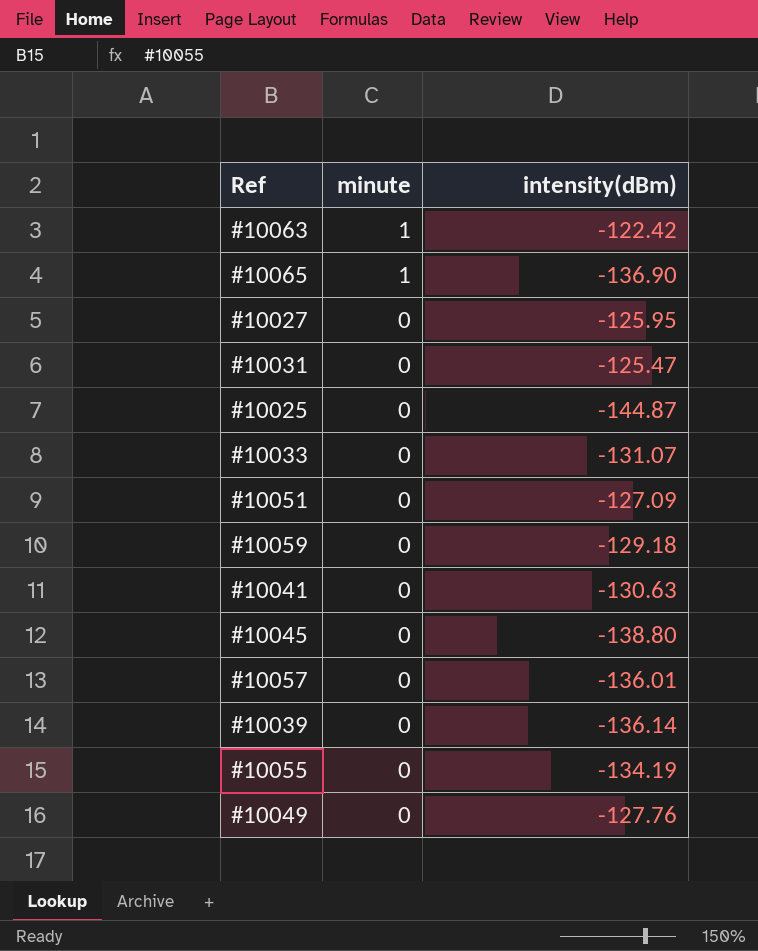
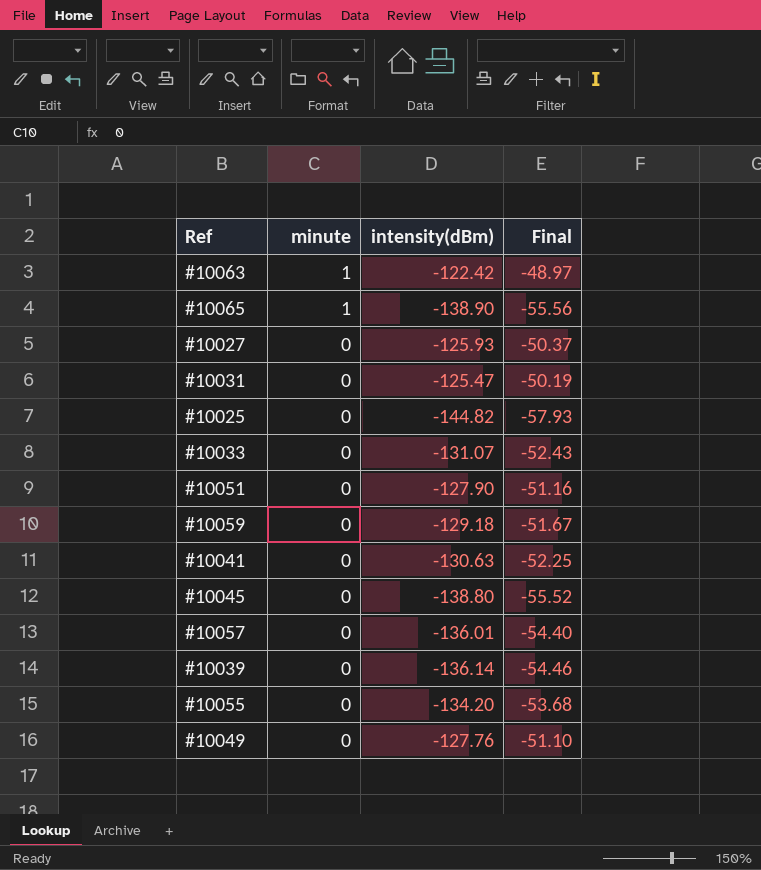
column Final | formula: none -> [intensity(dBm)] * 0.4
#10065 | intensity(dBm): -136.90 -> -138.90
#10027 | intensity(dBm): -125.95 -> -125.93
#10025 | intensity(dBm): -144.87 -> -144.82
#10051 | intensity(dBm): -127.09 -> -127.90
#10055 | intensity(dBm): -134.19 -> -134.20

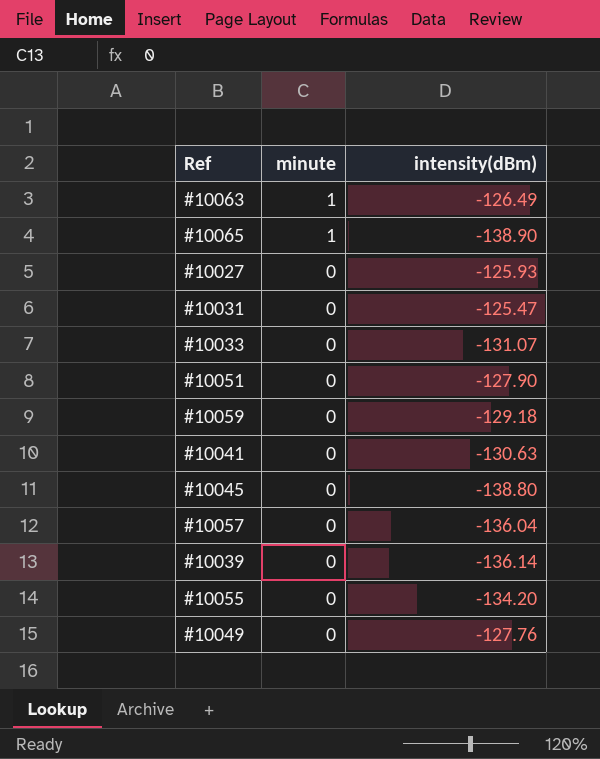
column Final | formula: [intensity(dBm)] * 0.4 -> none
row #10025: 0 | -144.82 | -57.93 -> none
#10063 | intensity(dBm): -122.42 -> -126.49
#10057 | intensity(dBm): -136.01 -> -136.04

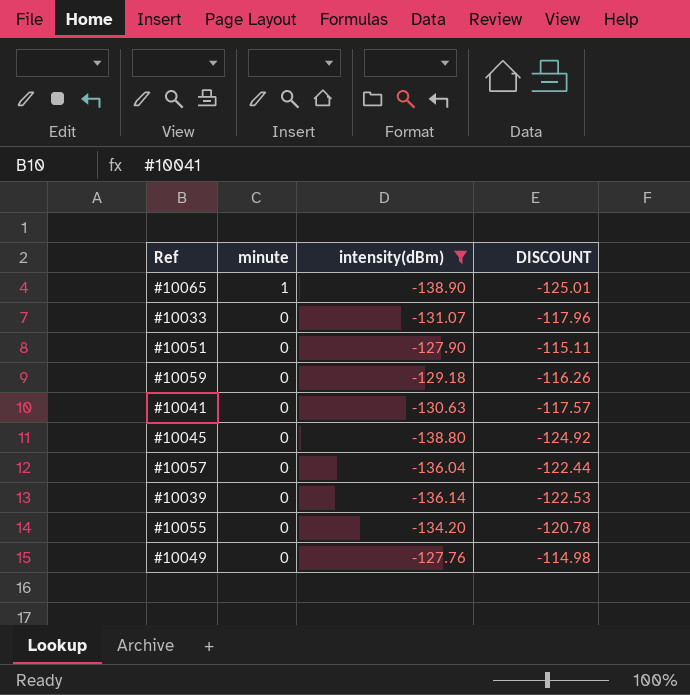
filter: none -> intensity(dBm) <= -127.76
column DISCOUNT | formula: none -> [intensity(dBm)] * 0.9

